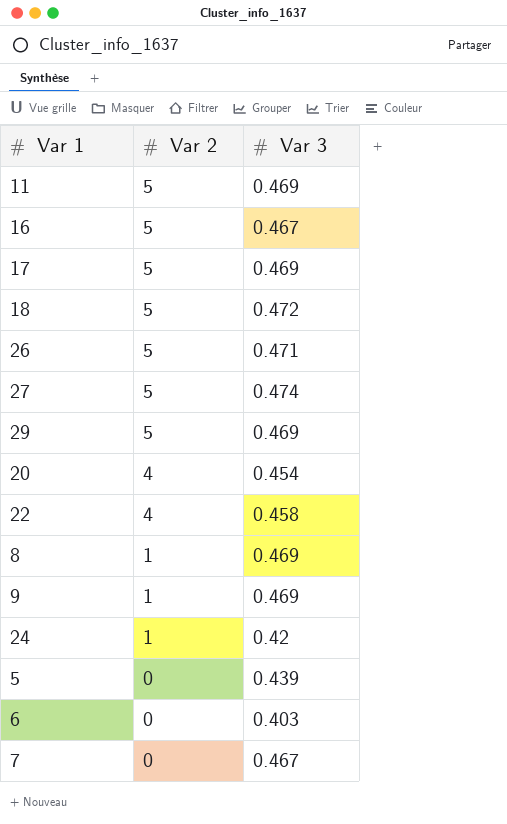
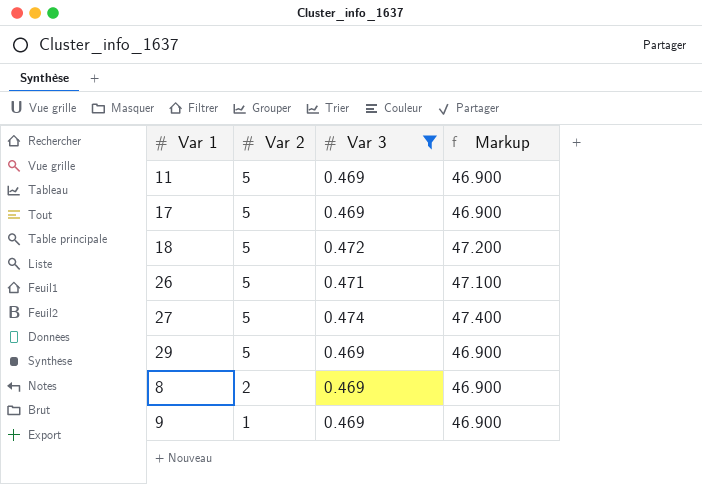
filter: none -> Var 3 >= 0.469
column Markup | formula: none -> [Var 3] * 100
8 | Var 2: 1 -> 2

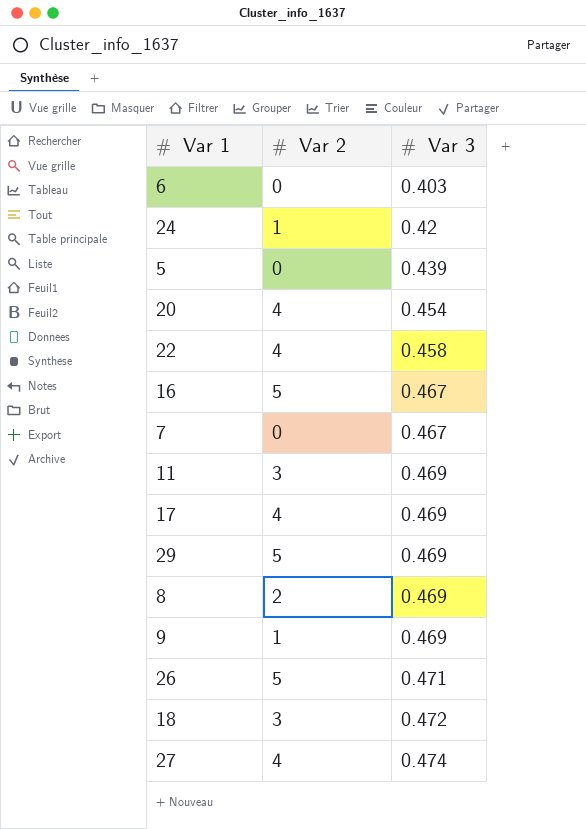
filter: Var 3 >= 0.469 -> none
row order: Var 2 descending -> Var 3 ascending
column Markup | formula: [Var 3] * 100 -> none
11 | Var 2: 5 -> 3
17 | Var 2: 5 -> 4
18 | Var 2: 5 -> 3
27 | Var 2: 5 -> 4

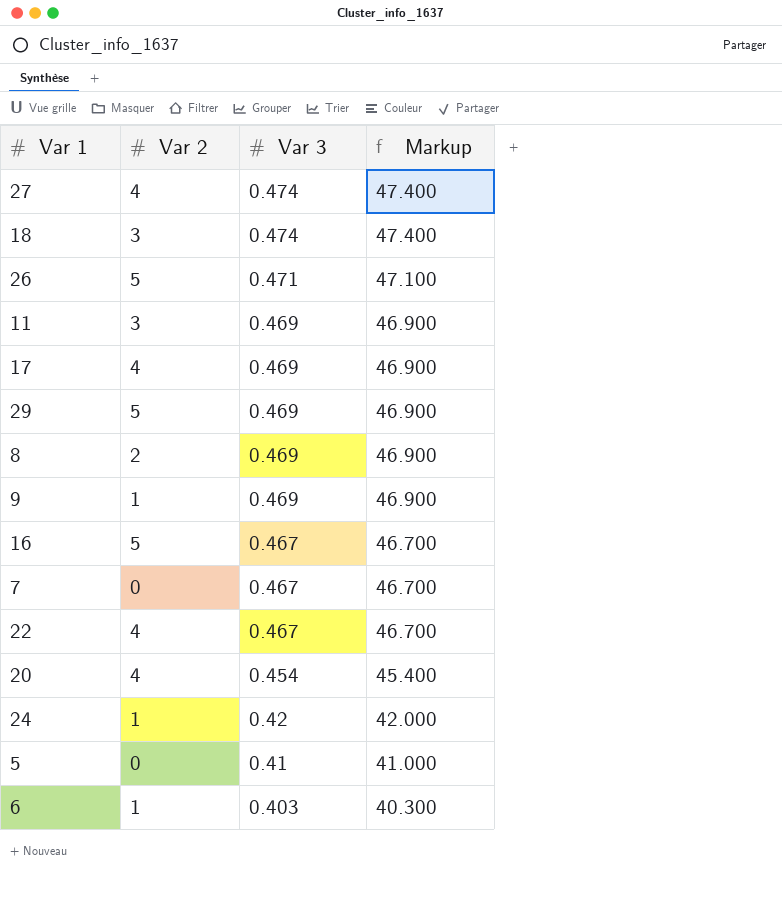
row order: Var 3 ascending -> Var 3 descending
column Markup | formula: none -> [Var 3] * 100
18 | Var 3: 0.472 -> 0.474
22 | Var 3: 0.458 -> 0.467
5 | Var 3: 0.439 -> 0.41
6 | Var 2: 0 -> 1

